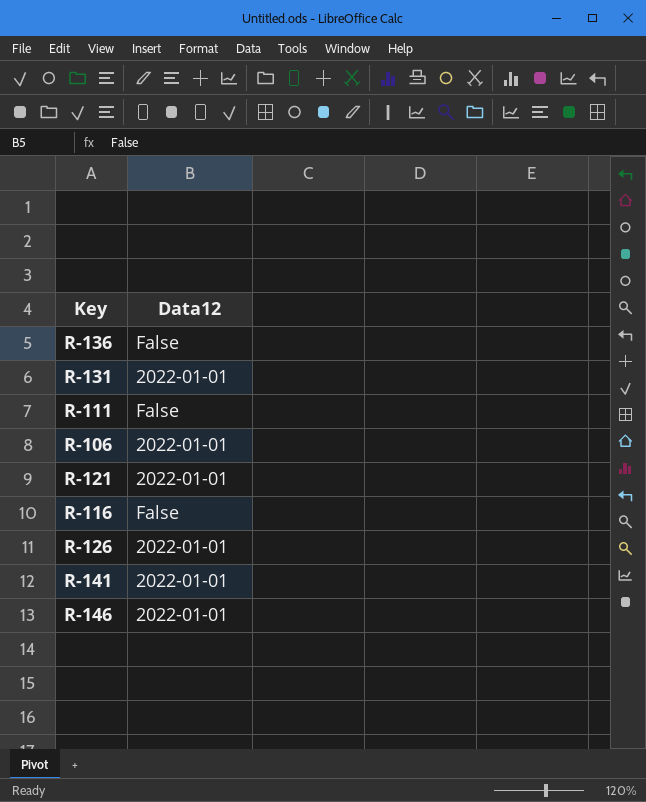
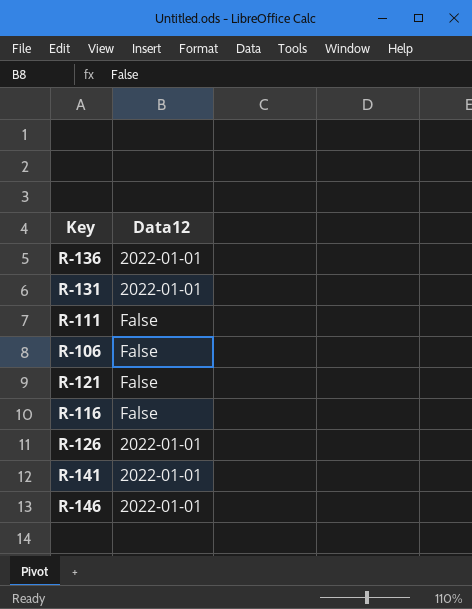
R-136 | Data12: False -> 2022-01-01
R-106 | Data12: 2022-01-01 -> False
R-121 | Data12: 2022-01-01 -> False

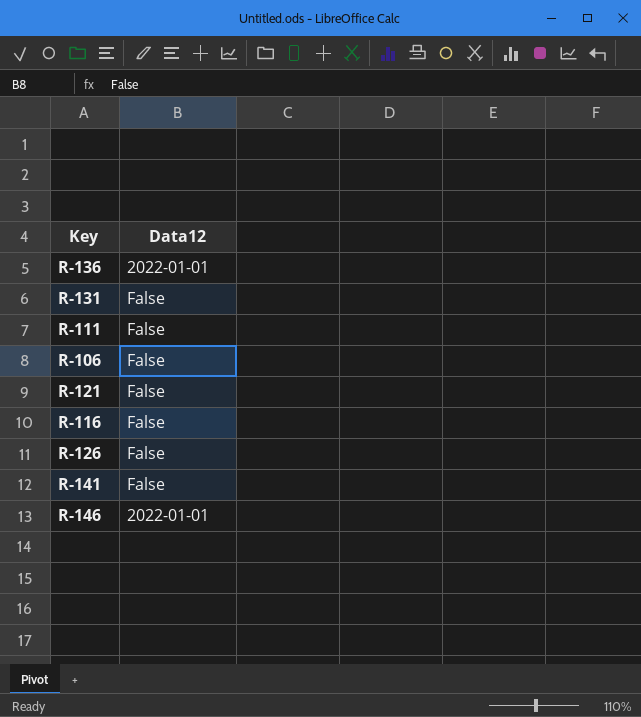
R-131 | Data12: 2022-01-01 -> False
R-126 | Data12: 2022-01-01 -> False
R-141 | Data12: 2022-01-01 -> False

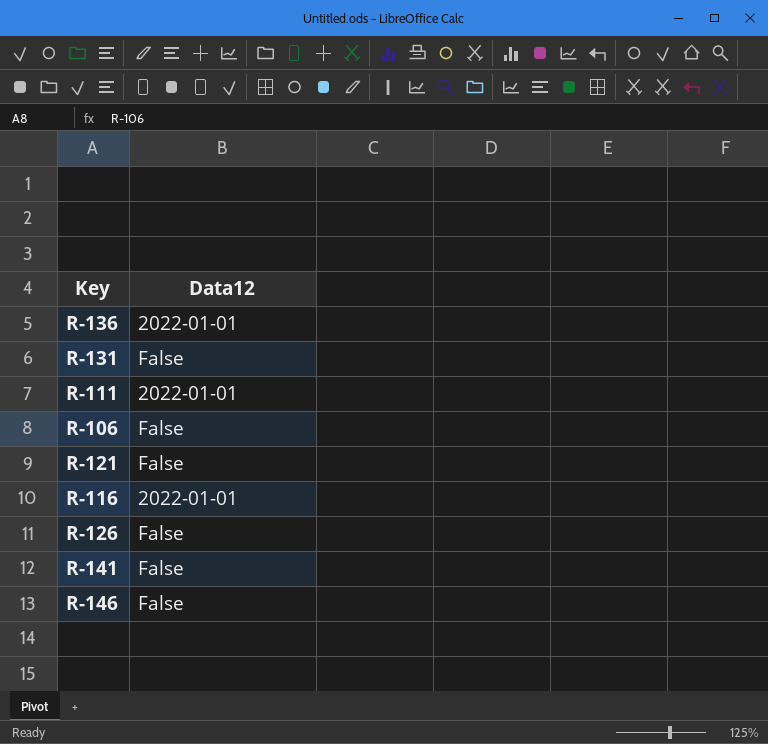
R-111 | Data12: False -> 2022-01-01
R-116 | Data12: False -> 2022-01-01
R-146 | Data12: 2022-01-01 -> False

